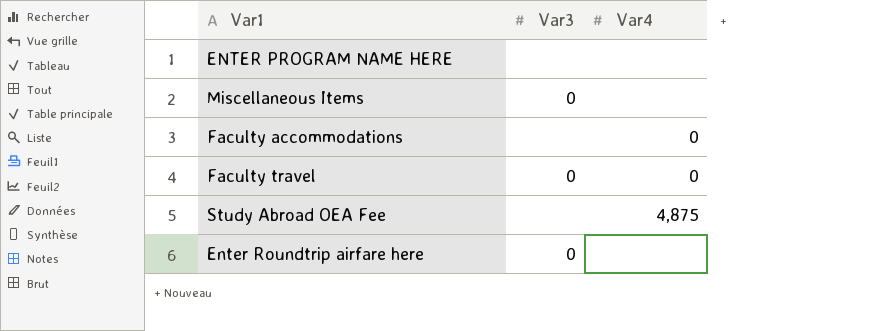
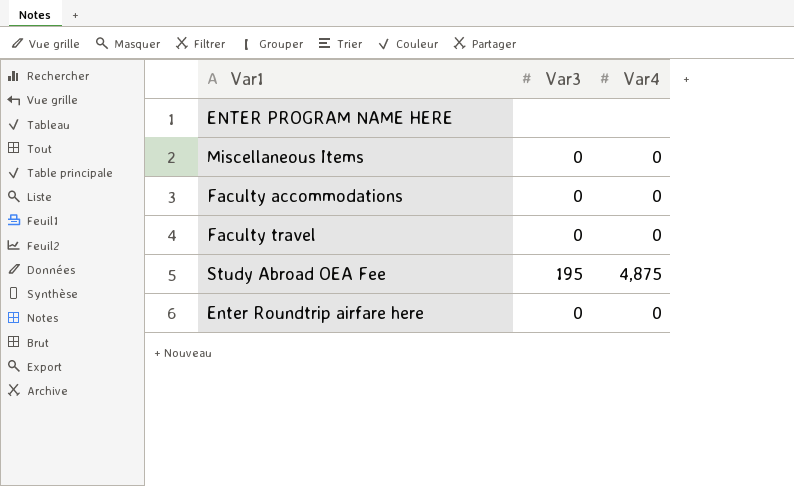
Miscellaneous Items | Var4: none -> 0
Faculty accommodations | Var3: none -> 0
Study Abroad OEA Fee | Var3: none -> 195
Enter Roundtrip airfare here | Var4: none -> 0

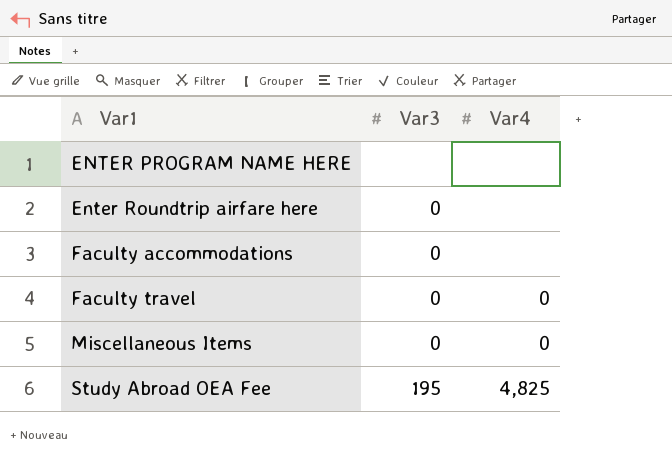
row order: none -> Var1 ascending
Enter Roundtrip airfare here | Var4: 0 -> none
Faculty accommodations | Var4: 0 -> none
Study Abroad OEA Fee | Var4: 4,875 -> 4,825

